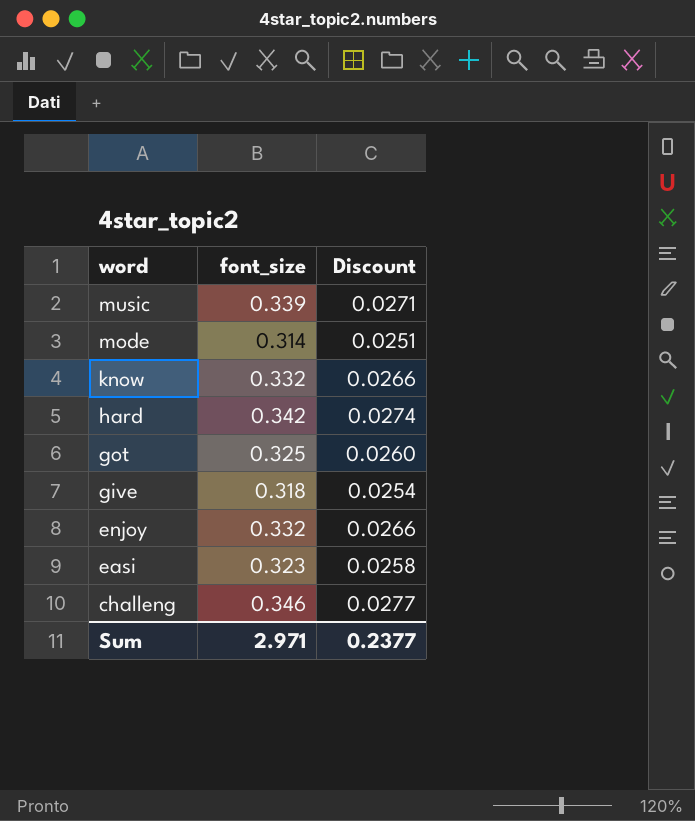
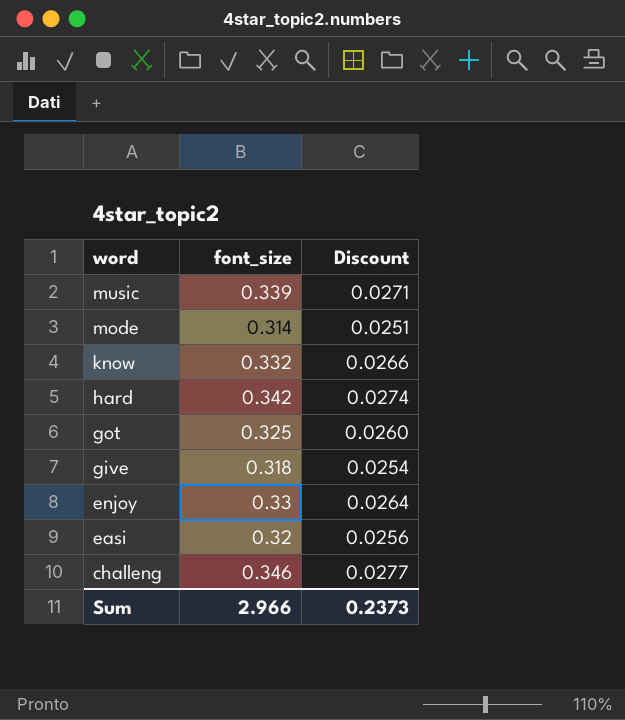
enjoy | font_size: 0.332 -> 0.33
enjoy | Discount: 0.0266 -> 0.0264
easi | font_size: 0.323 -> 0.32
easi | Discount: 0.0258 -> 0.0256
Sum | font_size: 2.971 -> 2.966
Sum | Discount: 0.2377 -> 0.2373

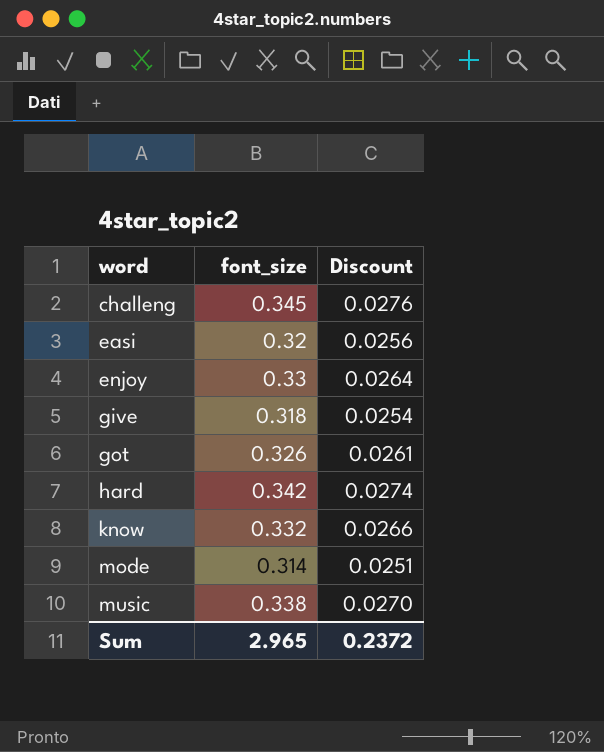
row order: word descending -> word ascending
challeng | font_size: 0.346 -> 0.345
challeng | Discount: 0.0277 -> 0.0276
got | font_size: 0.325 -> 0.326
got | Discount: 0.0260 -> 0.0261
music | font_size: 0.339 -> 0.338
music | Discount: 0.0271 -> 0.0270
Sum | font_size: 2.966 -> 2.965
Sum | Discount: 0.2373 -> 0.2372

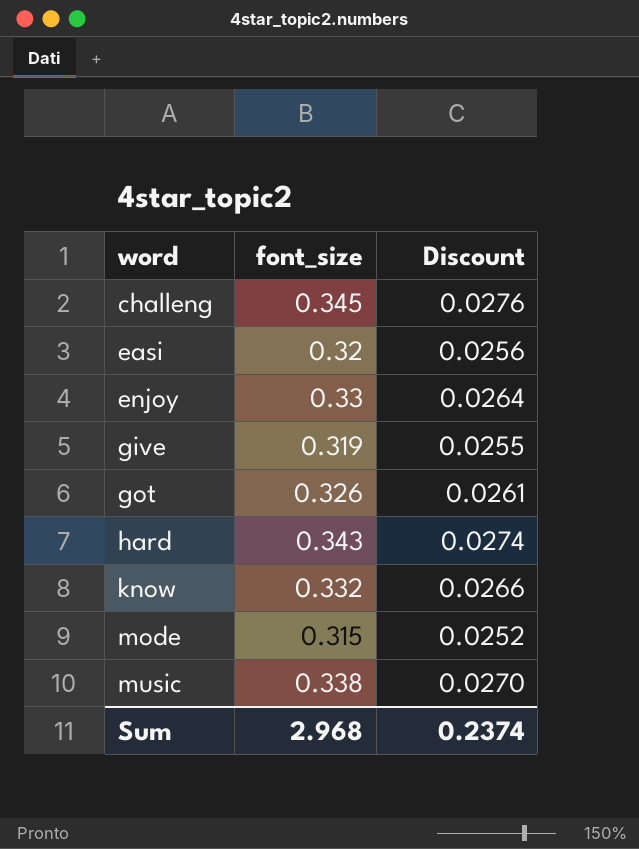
give | font_size: 0.318 -> 0.319
give | Discount: 0.0254 -> 0.0255
hard | font_size: 0.342 -> 0.343
mode | font_size: 0.314 -> 0.315
mode | Discount: 0.0251 -> 0.0252
Sum | font_size: 2.965 -> 2.968
Sum | Discount: 0.2372 -> 0.2374

